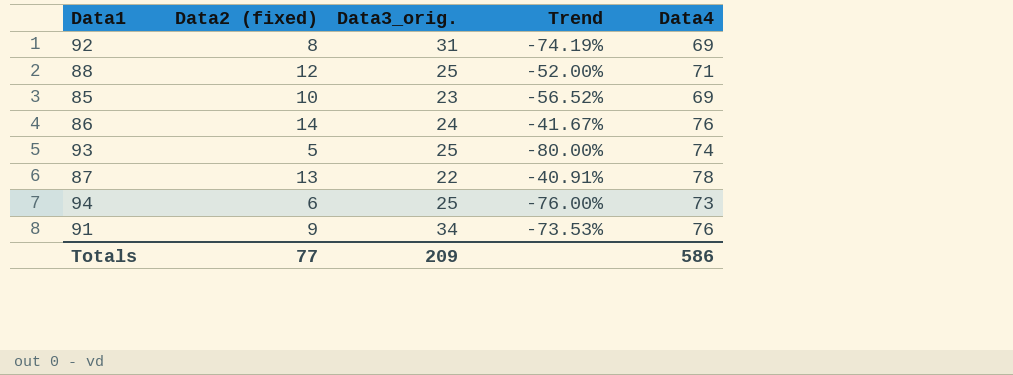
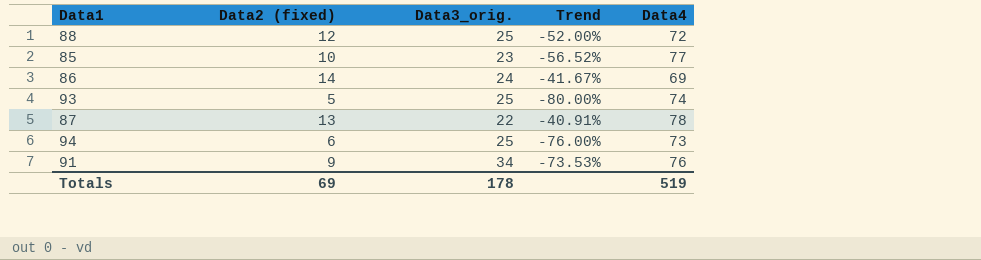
row 92: 8 | 31 | -74.19% | 69 -> none
88 | Data4: 71 -> 72
85 | Data4: 69 -> 77
86 | Data4: 76 -> 69
Totals | Data2 (fixed): 77 -> 69
Totals | Data3_orig.: 209 -> 178
Totals | Data4: 586 -> 519

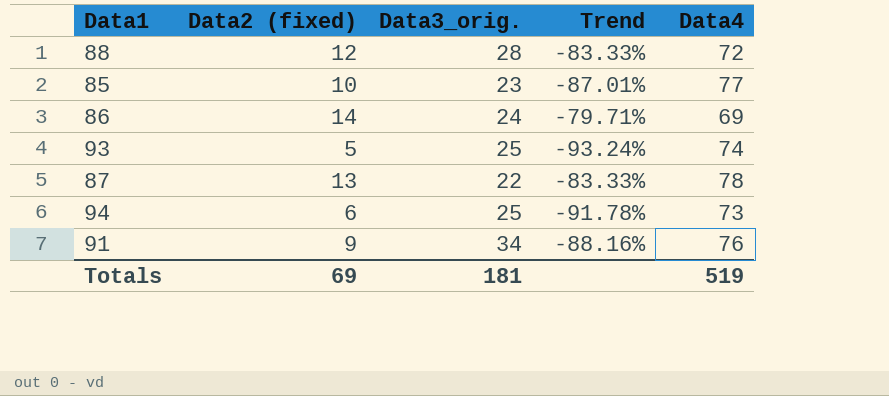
column Trend | formula: ([Data2 (fixed)] - [Data3_orig.]) / [Data3_orig.] -> ([Data2 (fixed)] - [Data4]) / [Data4]
88 | Data3_orig.: 25 -> 28
Totals | Data3_orig.: 178 -> 181

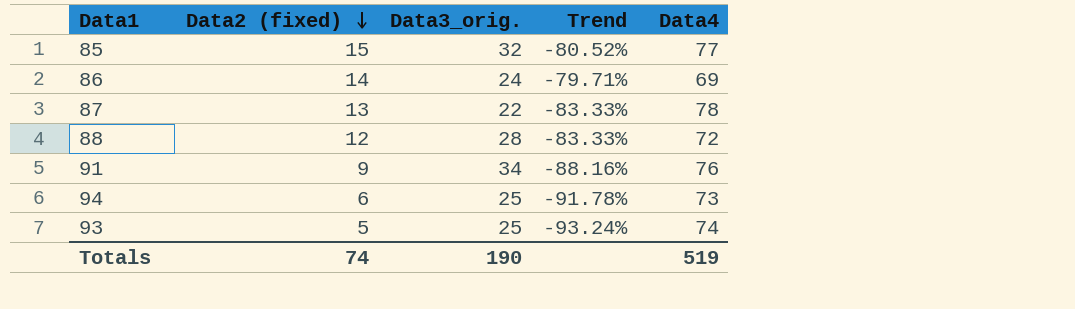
row order: none -> Data2 (fixed) descending
85 | Data2 (fixed): 10 -> 15
85 | Data3_orig.: 23 -> 32
85 | Trend: -87.01% -> -80.52%
Totals | Data2 (fixed): 69 -> 74
Totals | Data3_orig.: 181 -> 190

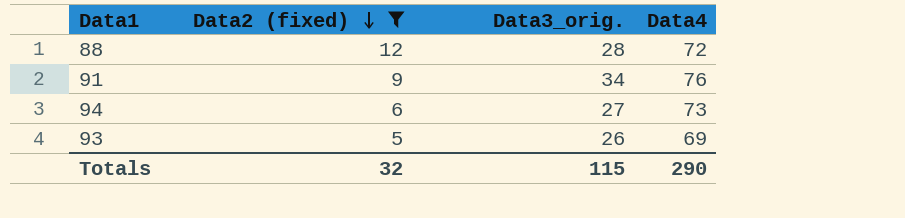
filter: none -> Data2 (fixed) <= 12
column Trend | formula: ([Data2 (fixed)] - [Data4]) / [Data4] -> none
94 | Data3_orig.: 25 -> 27
93 | Data3_orig.: 25 -> 26
93 | Data4: 74 -> 69
Totals | Data2 (fixed): 74 -> 32
Totals | Data3_orig.: 190 -> 115
Totals | Data4: 519 -> 290

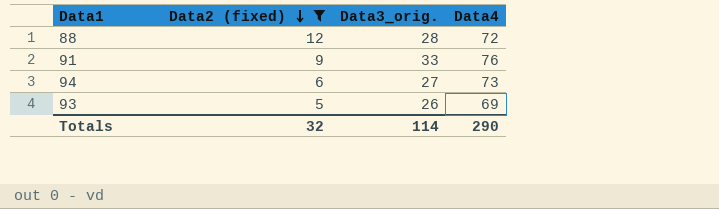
91 | Data3_orig.: 34 -> 33
Totals | Data3_orig.: 115 -> 114

